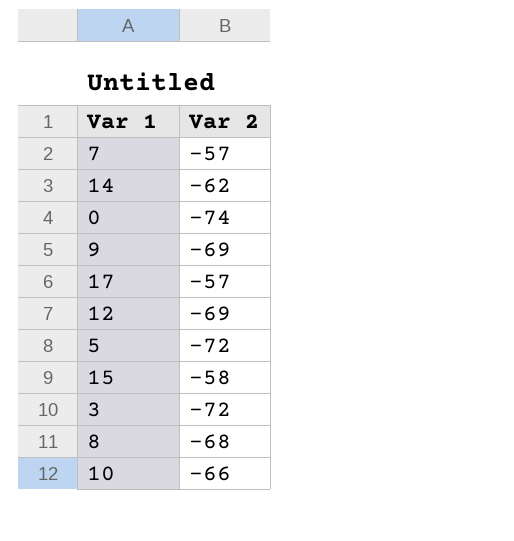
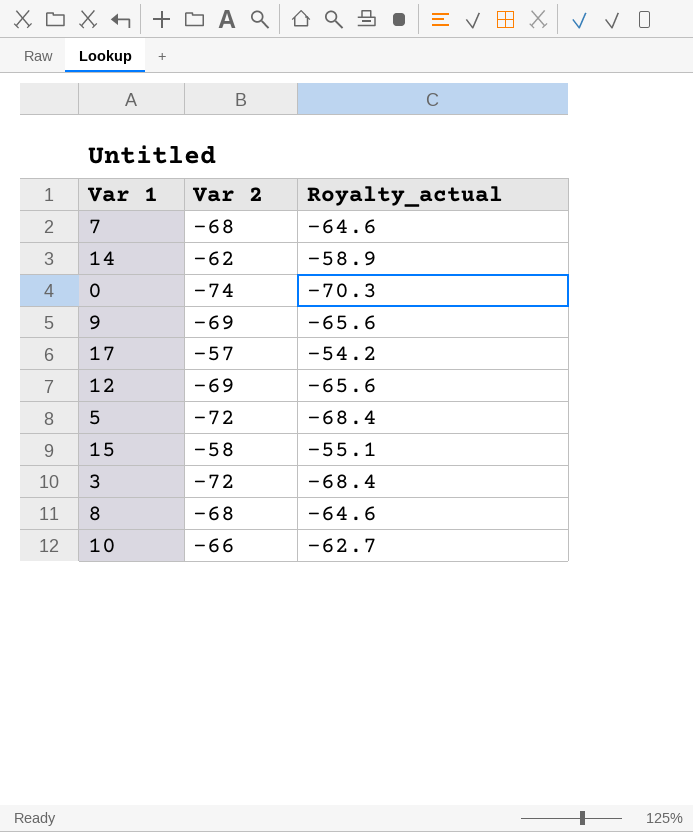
column Royalty_actual | formula: none -> [Var 2] * 0.95
7 | Var 2: -57 -> -68

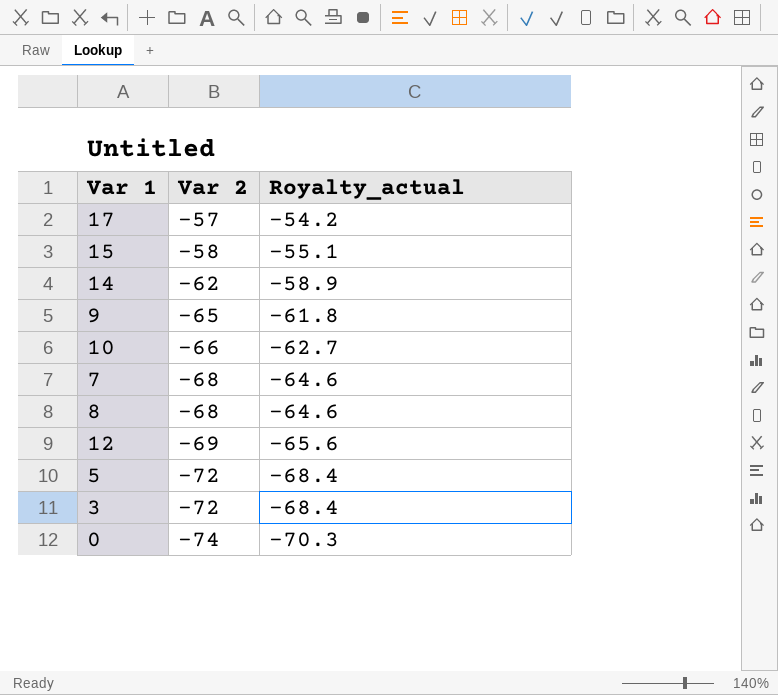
row order: none -> Var 2 descending
9 | Var 2: -69 -> -65
9 | Royalty_actual: -65.6 -> -61.8

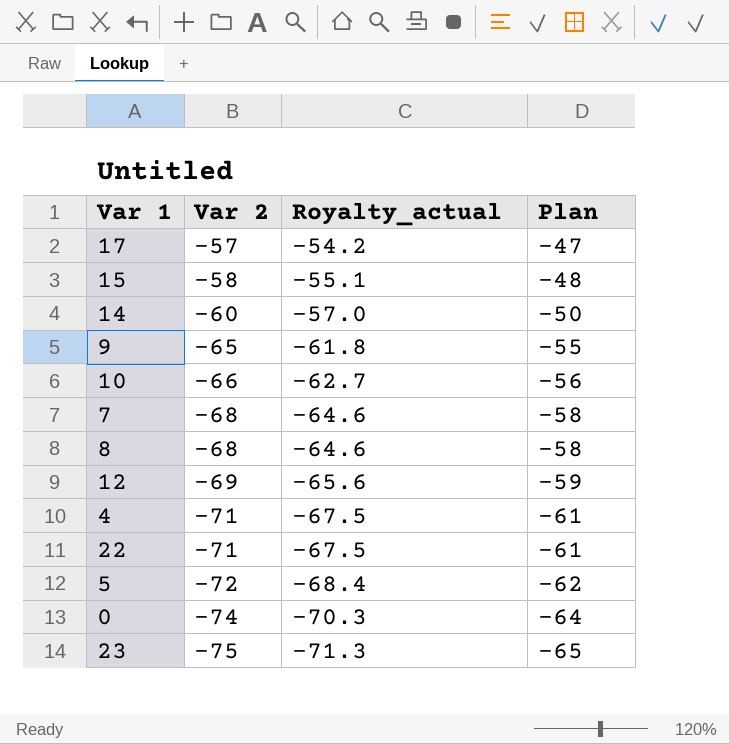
column Plan | formula: none -> [Var 2] + 10
row 3: -72 | -68.4 -> none
14 | Var 2: -62 -> -60
14 | Royalty_actual: -58.9 -> -57.0
row 4: none -> -71 | -67.5 | -61
row 22: none -> -71 | -67.5 | -61
row 23: none -> -75 | -71.3 | -65

